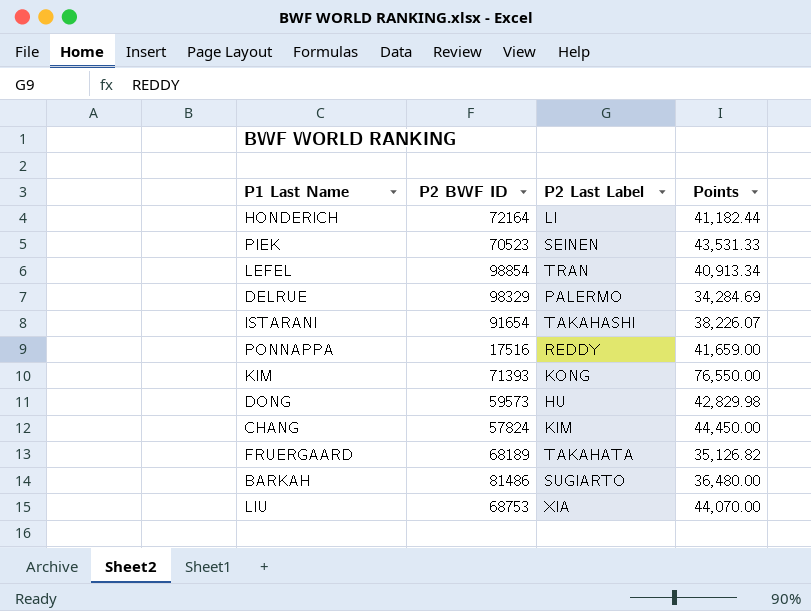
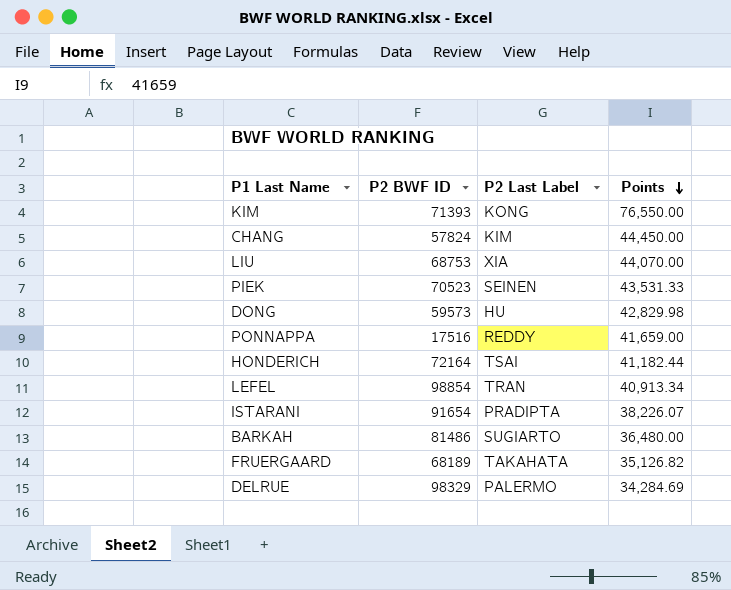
row order: none -> Points descending
HONDERICH | P2 Last Label: LI -> TSAI
ISTARANI | P2 Last Label: TAKAHASHI -> PRADIPTA

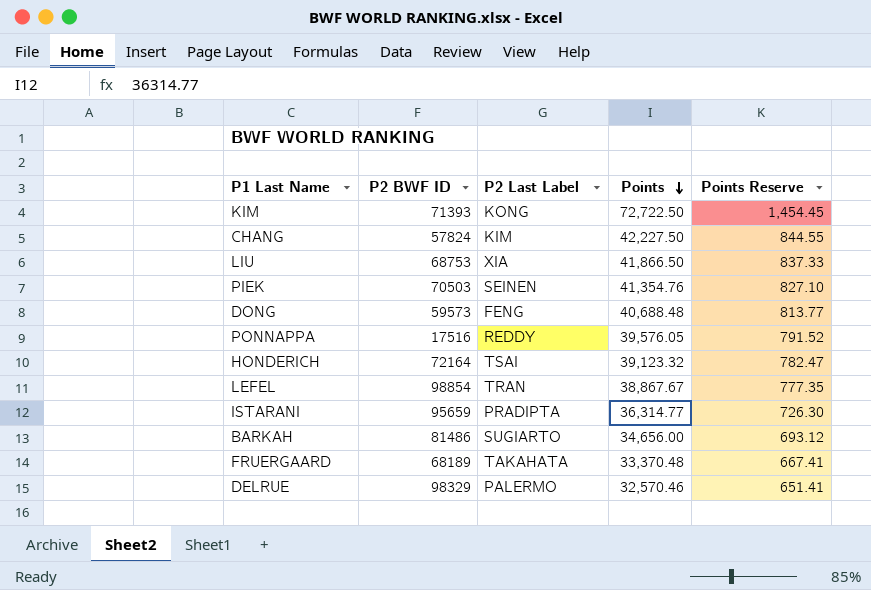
column Points Reserve | formula: none -> [Points] * 0.02
KIM | Points: 76,550.00 -> 72,722.50
CHANG | Points: 44,450.00 -> 42,227.50
LIU | Points: 44,070.00 -> 41,866.50
PIEK | P2 BWF ID: 70523 -> 70503
PIEK | Points: 43,531.33 -> 41,354.76
DONG | P2 Last Label: HU -> FENG
DONG | Points: 42,829.98 -> 40,688.48
PONNAPPA | Points: 41,659.00 -> 39,576.05
HONDERICH | Points: 41,182.44 -> 39,123.32
LEFEL | Points: 40,913.34 -> 38,867.67
ISTARANI | P2 BWF ID: 91654 -> 95659
ISTARANI | Points: 38,226.07 -> 36,314.77
BARKAH | Points: 36,480.00 -> 34,656.00
FRUERGAARD | Points: 35,126.82 -> 33,370.48
DELRUE | Points: 34,284.69 -> 32,570.46

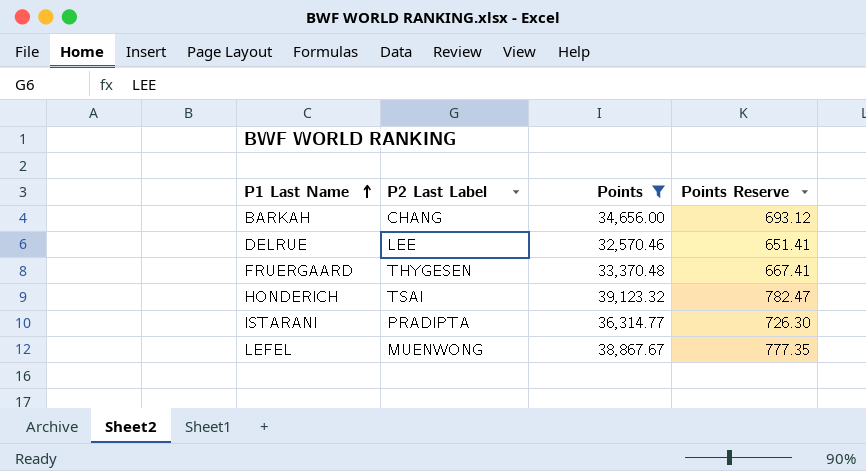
filter: none -> Points <= 39,123.32
row order: Points descending -> P1 Last Name ascending
column P2 BWF ID | position: 2 -> none
BARKAH | P2 Last Label: SUGIARTO -> CHANG
DELRUE | P2 Last Label: PALERMO -> LEE
FRUERGAARD | P2 Last Label: TAKAHATA -> THYGESEN
LEFEL | P2 Last Label: TRAN -> MUENWONG

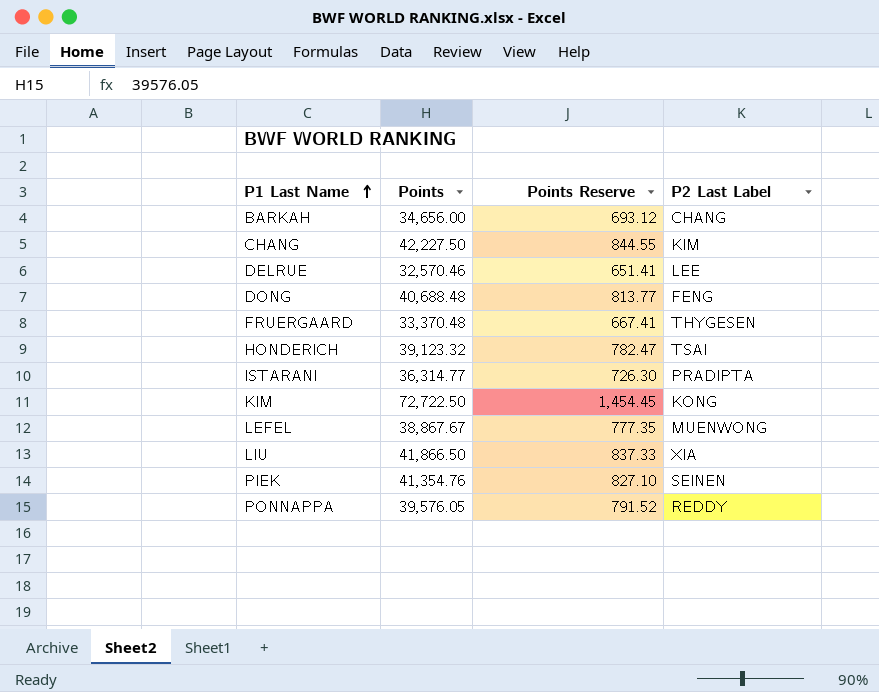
filter: Points <= 39,123.32 -> none
column P2 Last Label | position: 2 -> 4

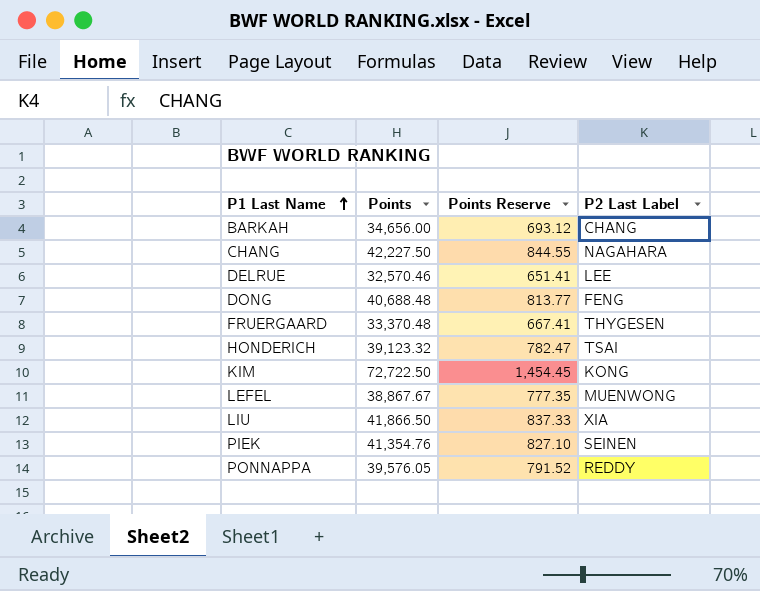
row ISTARANI: 36,314.77 | 726.30 | PRADIPTA -> none
CHANG | P2 Last Label: KIM -> NAGAHARA

